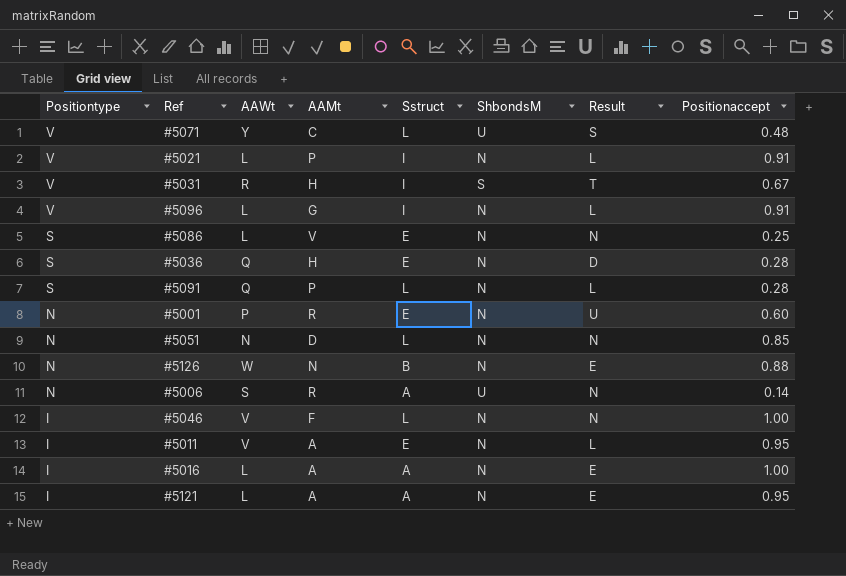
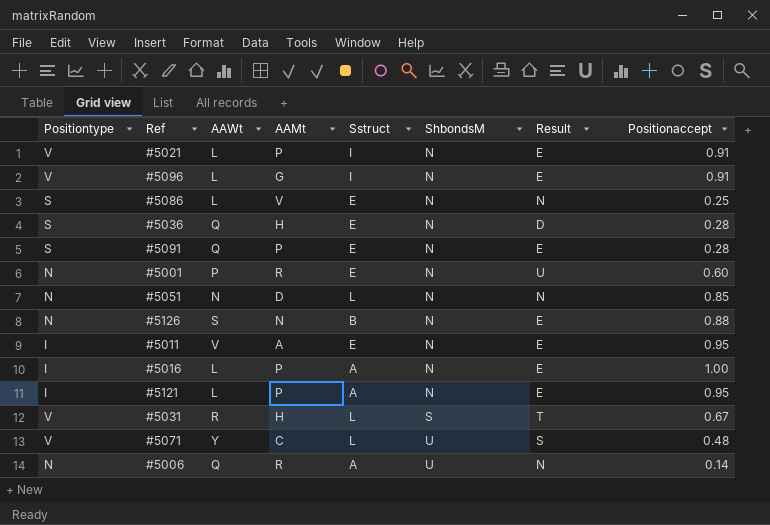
row order: Positiontype descending -> ShbondsM ascending
row #5046: I | V | F | L | N | N | 1.00 -> none
#5021 | Result: L -> E
#5096 | Result: L -> E
#5091 | Sstruct: L -> E
#5091 | Result: L -> E
#5126 | AAWt: W -> S
#5011 | Result: L -> E
#5016 | AAMt: A -> P
#5121 | AAMt: A -> P
#5031 | Sstruct: I -> L
#5006 | AAWt: S -> Q

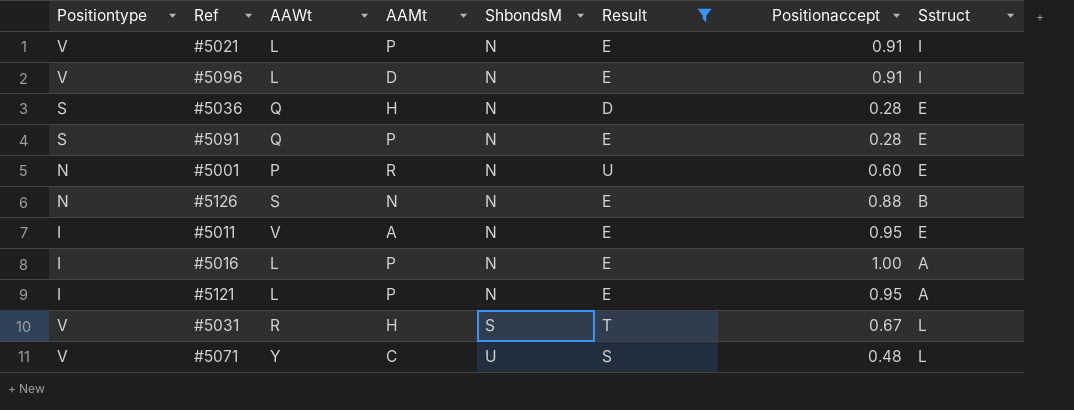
filter: none -> Result != N
column Sstruct | position: 5 -> 8
#5096 | AAMt: G -> D

